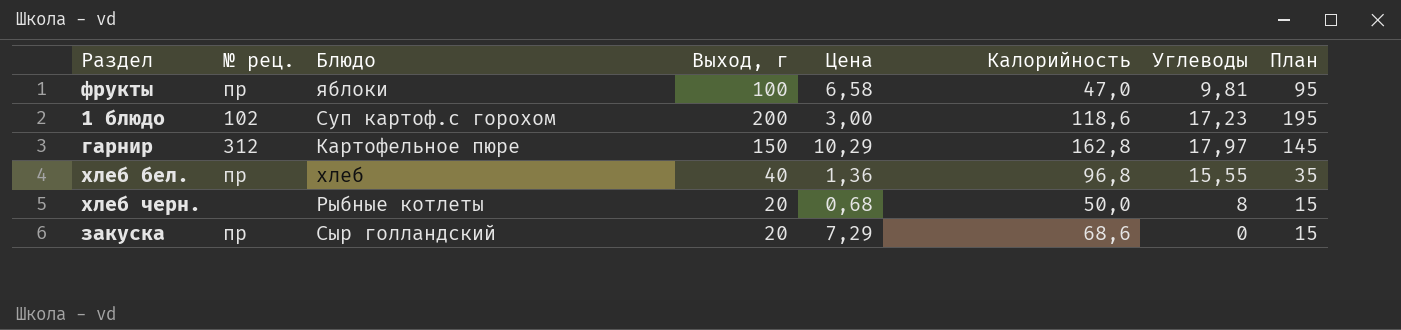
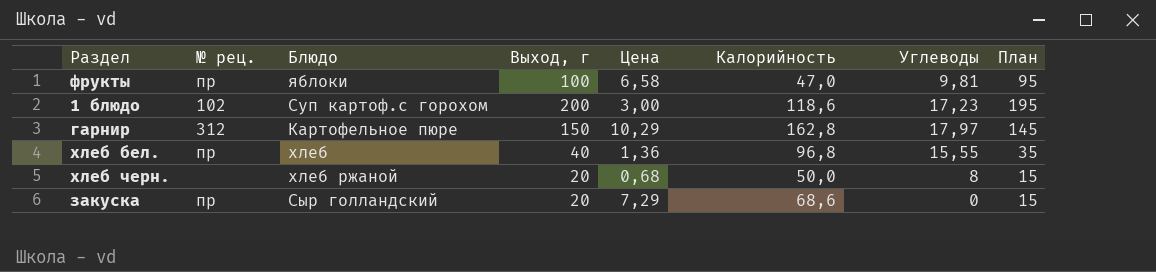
хлеб черн. | Блюдо: Рыбные котлеты -> хлеб ржаной

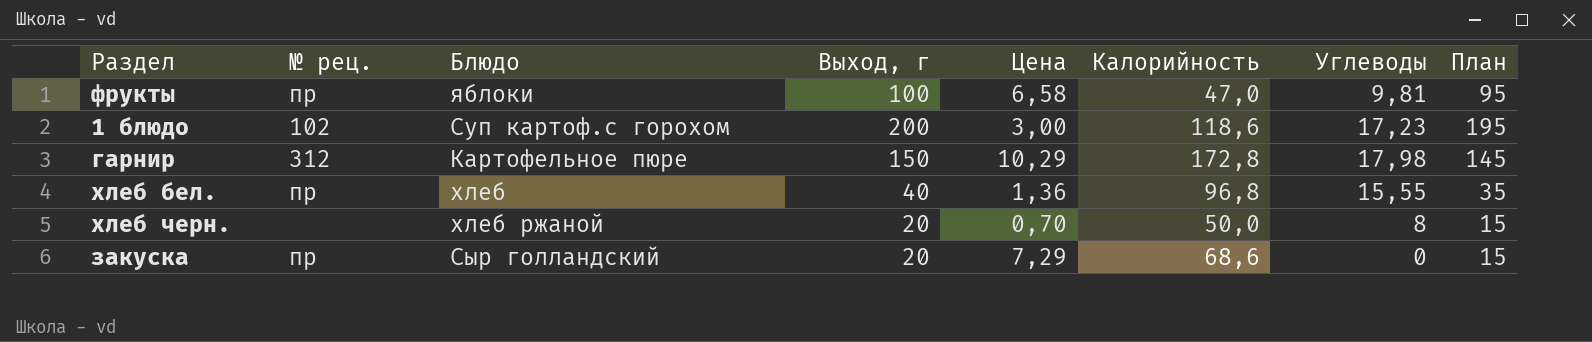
гарнир | Калорийность: 162,8 -> 172,8
гарнир | Углеводы: 17,97 -> 17,98
хлеб черн. | Цена: 0,68 -> 0,70

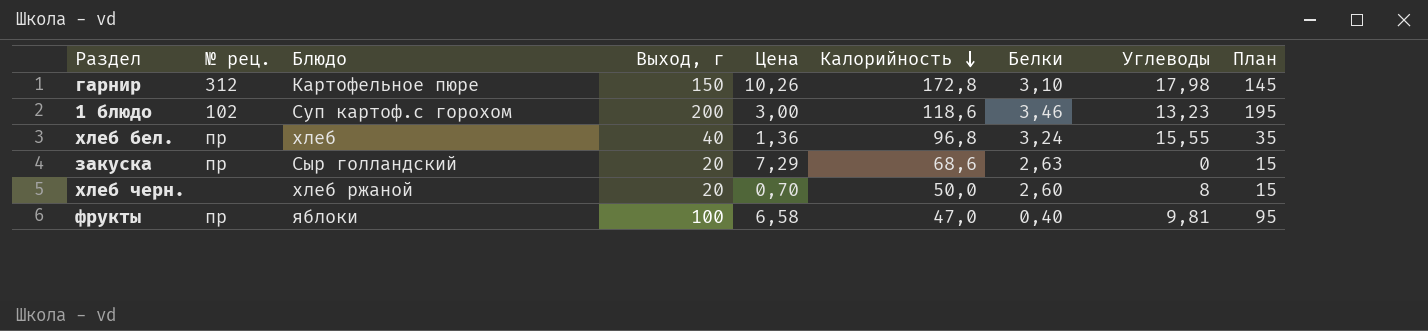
row order: none -> Калорийность descending
column Белки | position: none -> 7
гарнир | Цена: 10,29 -> 10,26
1 блюдо | Углеводы: 17,23 -> 13,23

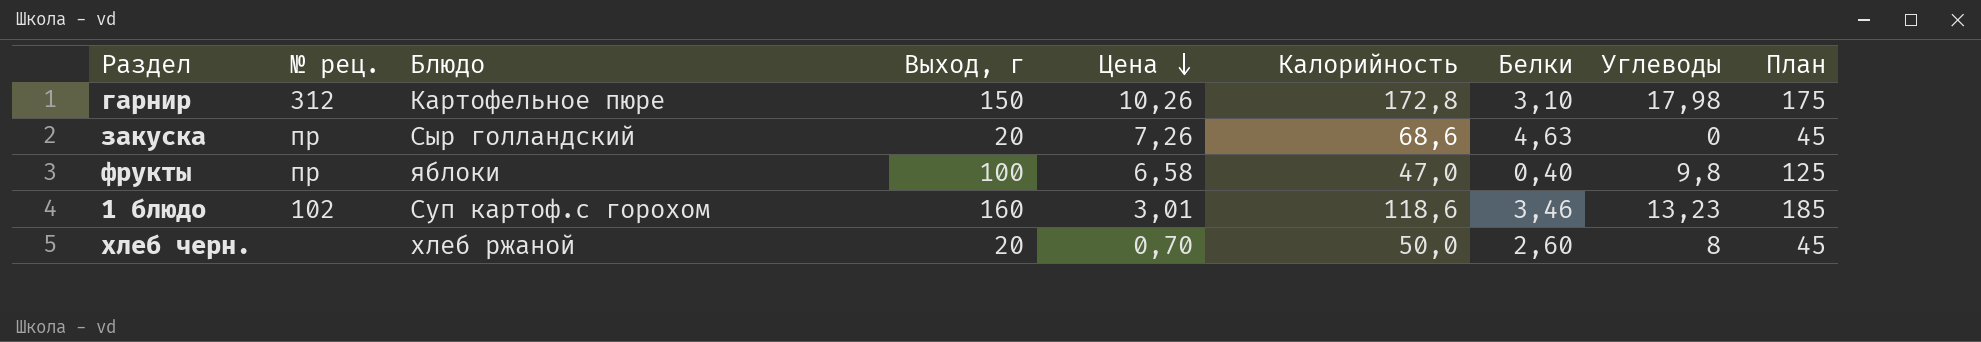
row order: Калорийность descending -> Цена descending
column План | formula: [Выход, г] - 5 -> [Выход, г] + 25
row хлеб бел.: пр | хлеб | 40 | 1,36 | 96,8 | 3,24 | 15,55 | 35 -> none
закуска | Цена: 7,29 -> 7,26
закуска | Белки: 2,63 -> 4,63
фрукты | Углеводы: 9,81 -> 9,8
1 блюдо | Выход, г: 200 -> 160
1 блюдо | Цена: 3,00 -> 3,01

